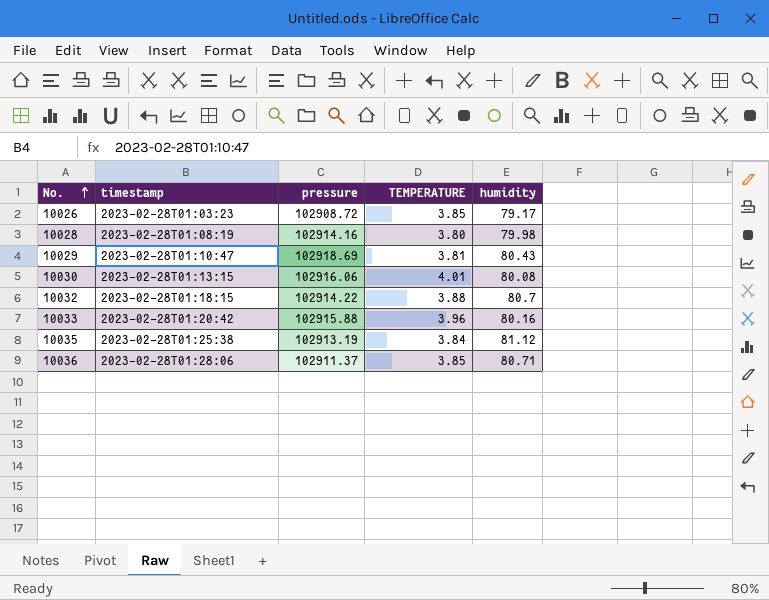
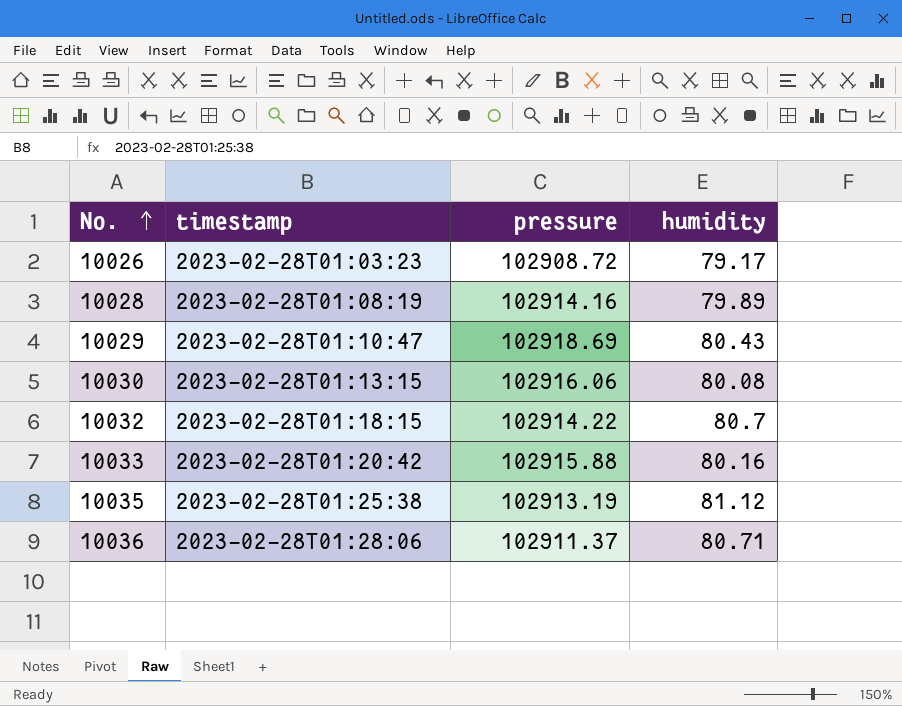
column TEMPERATURE | position: 4 -> none
10028 | humidity: 79.98 -> 79.89

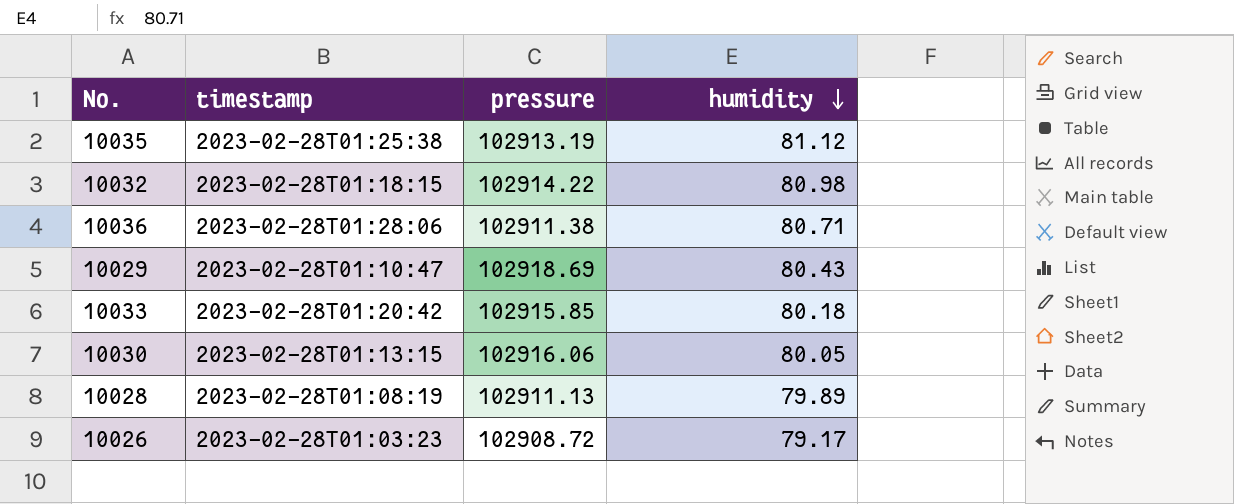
row order: No. ascending -> humidity descending
10032 | humidity: 80.7 -> 80.98
10036 | pressure: 102911.37 -> 102911.38
10033 | pressure: 102915.88 -> 102915.85
10033 | humidity: 80.16 -> 80.18
10030 | humidity: 80.08 -> 80.05
10028 | pressure: 102914.16 -> 102911.13

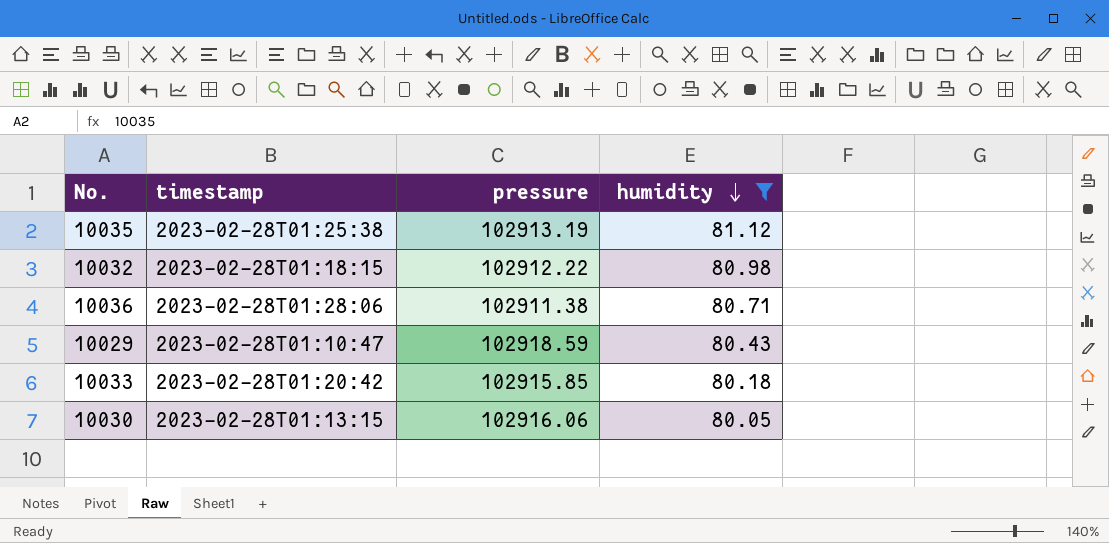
filter: none -> humidity >= 80.05
10032 | pressure: 102914.22 -> 102912.22
10029 | pressure: 102918.69 -> 102918.59

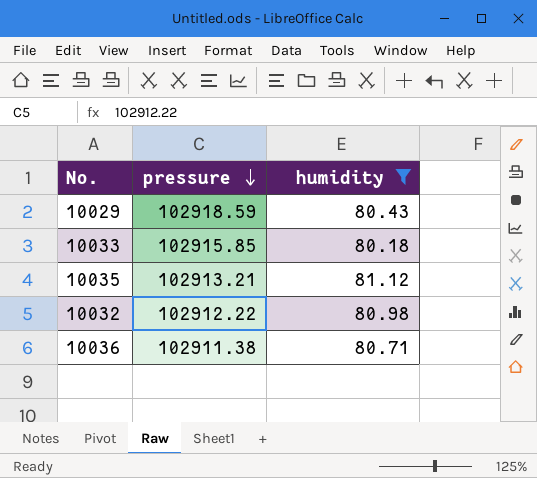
row order: humidity descending -> pressure descending
column timestamp | position: 2 -> none
row 10030: 2023-02-28T01:13:15 | 102916.06 | 80.05 -> none
10035 | pressure: 102913.19 -> 102913.21

